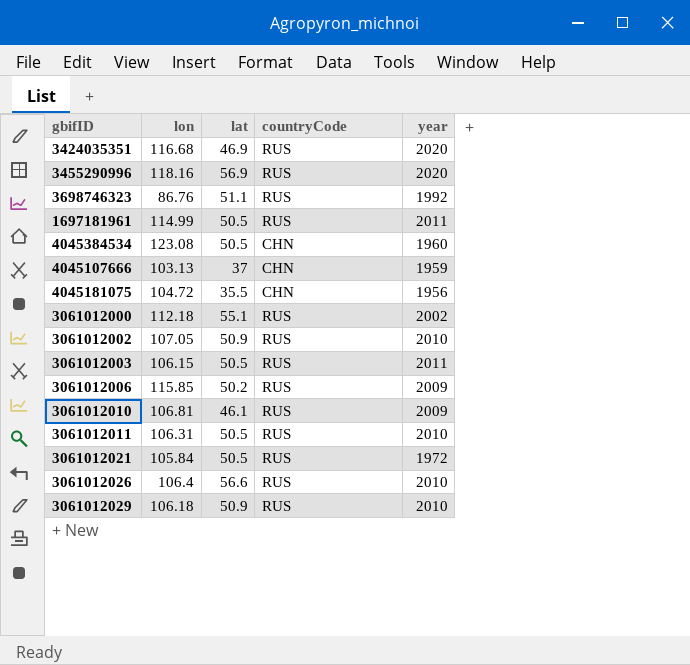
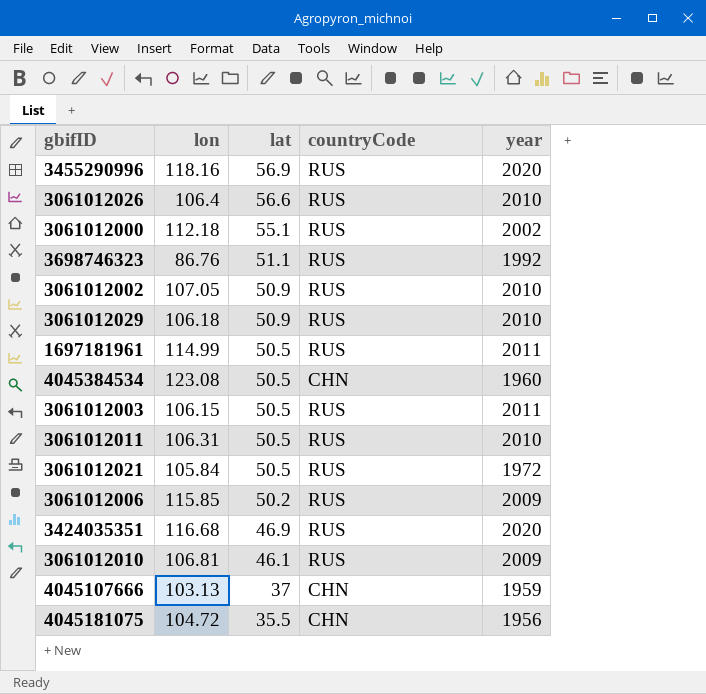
row order: none -> lat descending

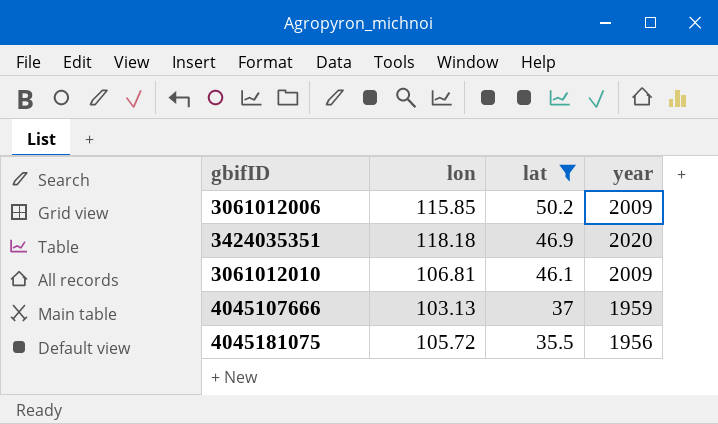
filter: none -> lat <= 50.2
column countryCode | position: 4 -> none
3424035351 | lon: 116.68 -> 118.18
4045181075 | lon: 104.72 -> 105.72

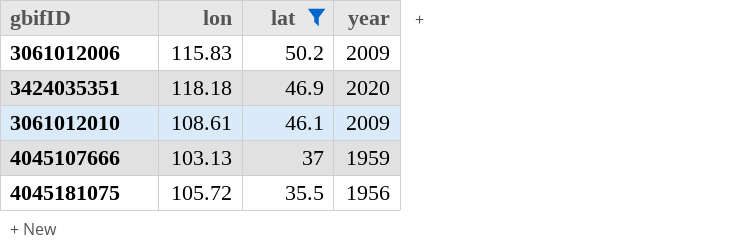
3061012006 | lon: 115.85 -> 115.83
3061012010 | lon: 106.81 -> 108.61

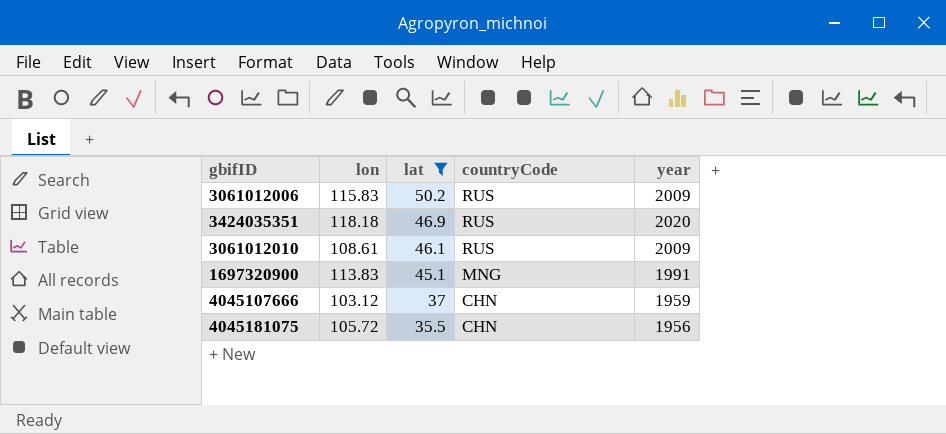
column countryCode | position: none -> 4
row 1697320900: none -> 113.83 | 45.1 | MNG | 1991
4045107666 | lon: 103.13 -> 103.12

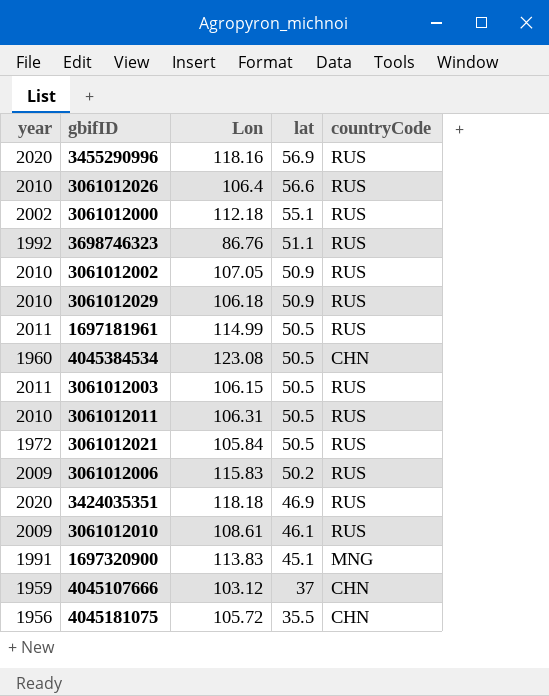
filter: lat <= 50.2 -> none
column year | position: 5 -> 1
column name: lon -> Lon

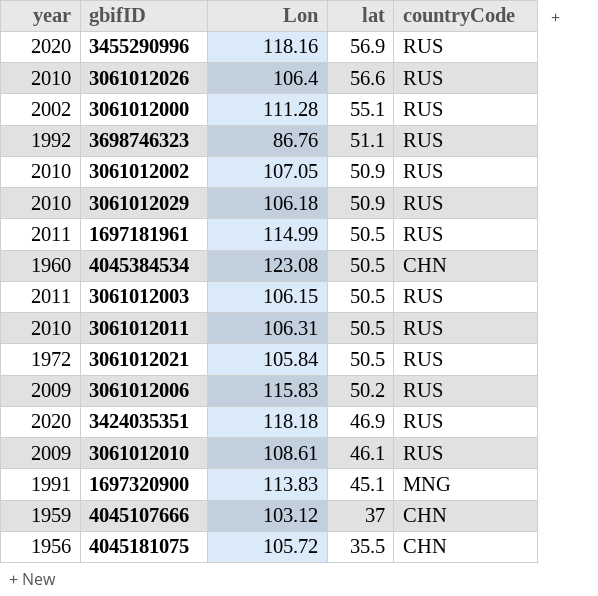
3061012000 | Lon: 112.18 -> 111.28

